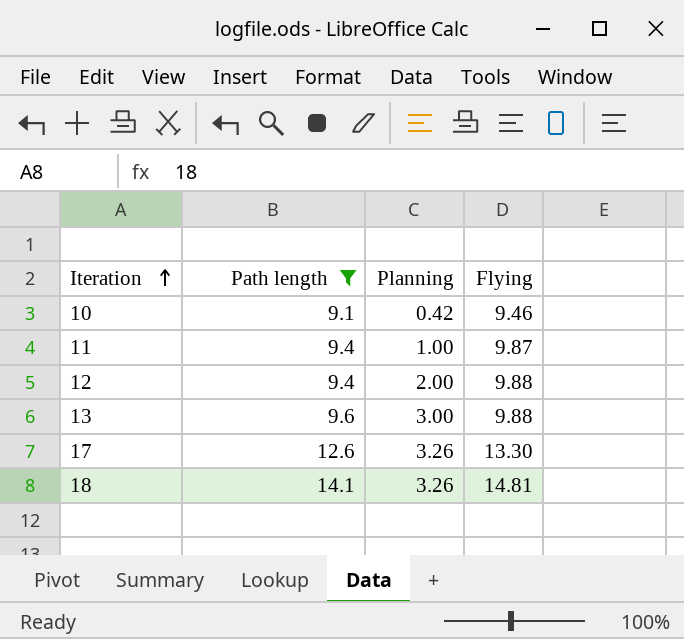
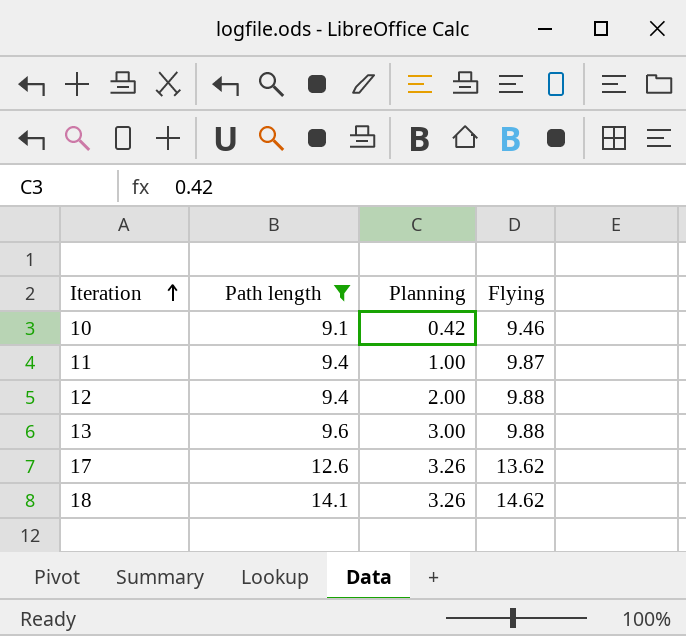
17 | Flying: 13.30 -> 13.62
18 | Flying: 14.81 -> 14.62

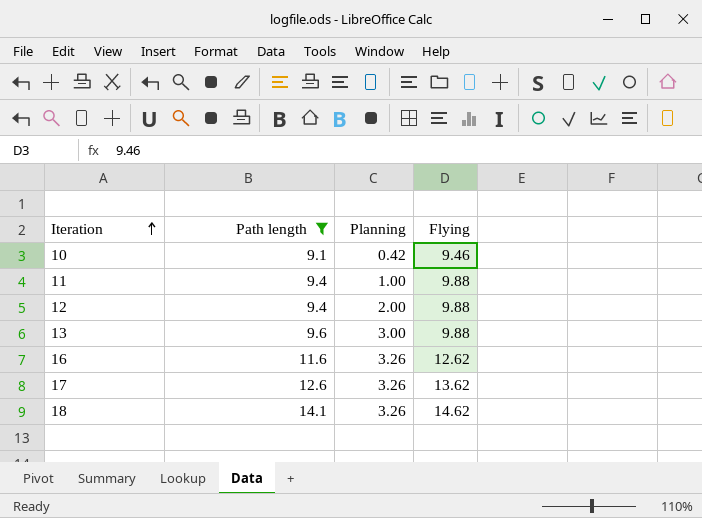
11 | Flying: 9.87 -> 9.88
row 16: none -> 11.6 | 3.26 | 12.62

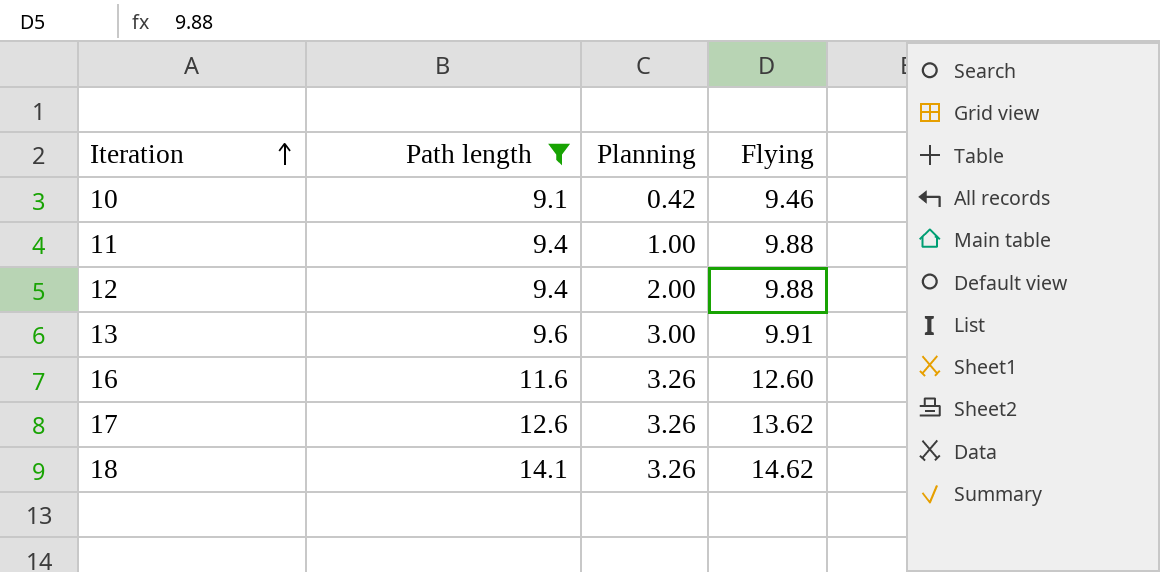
13 | Flying: 9.88 -> 9.91
16 | Flying: 12.62 -> 12.60

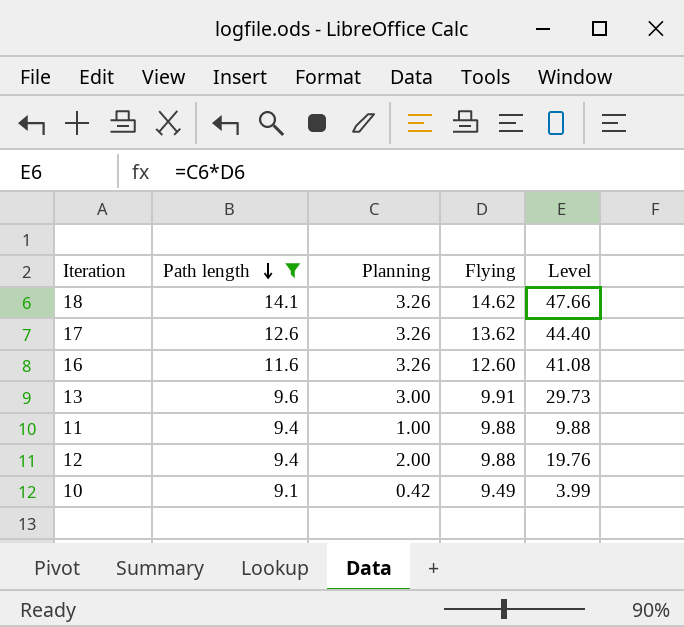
row order: Iteration ascending -> Path length descending
column Level | formula: none -> [Planning] * [Flying]
10 | Flying: 9.46 -> 9.49

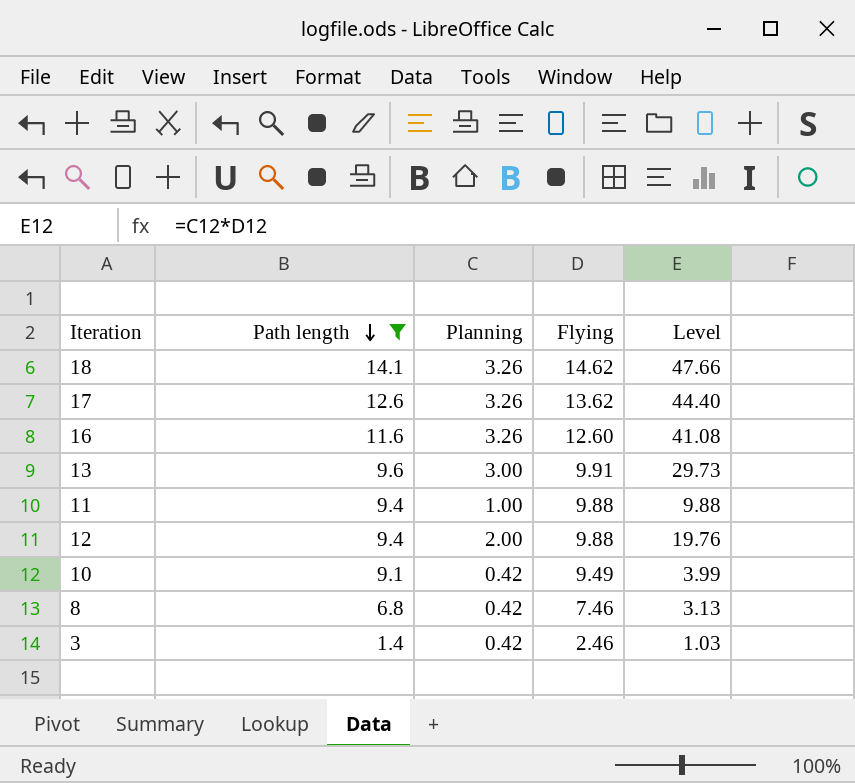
row 8: none -> 6.8 | 0.42 | 7.46 | 3.13
row 3: none -> 1.4 | 0.42 | 2.46 | 1.03

